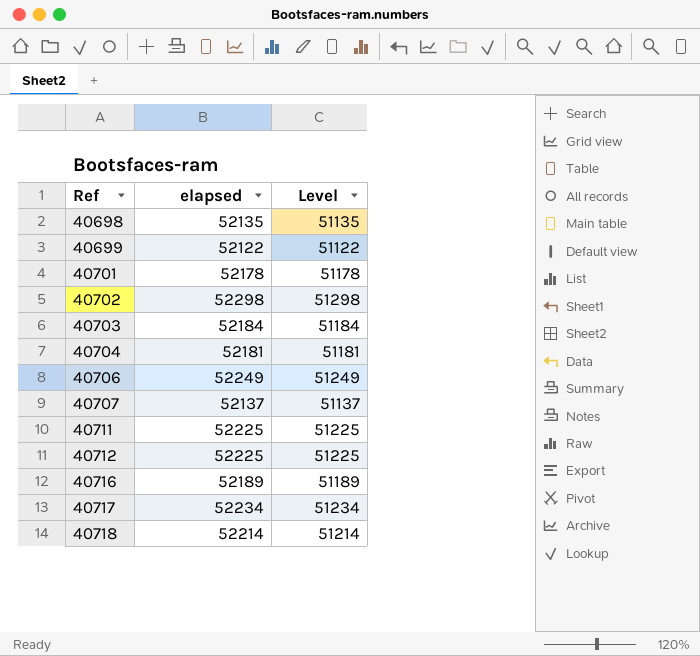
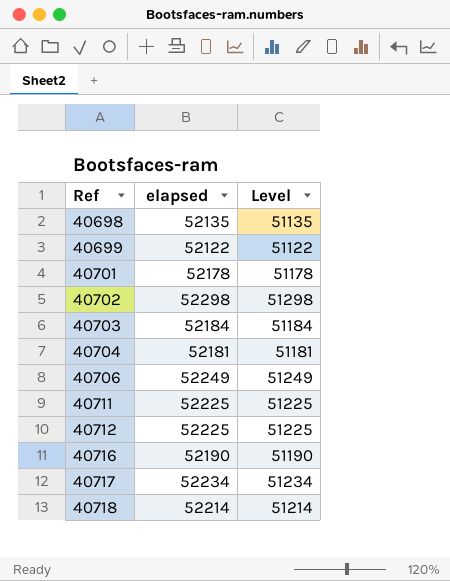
row 40707: 52137 | 51137 -> none
40716 | elapsed: 52189 -> 52190
40716 | Level: 51189 -> 51190

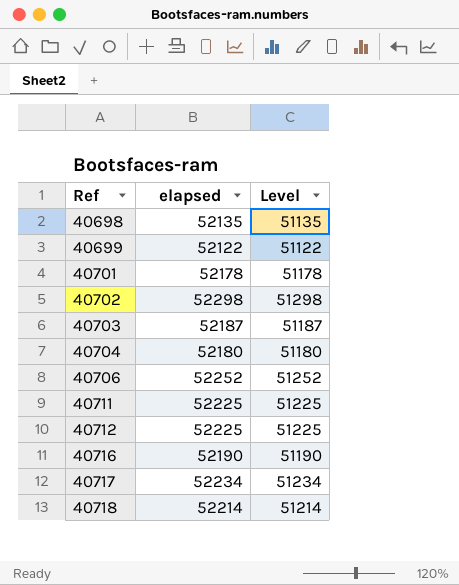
40703 | elapsed: 52184 -> 52187
40703 | Level: 51184 -> 51187
40704 | elapsed: 52181 -> 52180
40704 | Level: 51181 -> 51180
40706 | elapsed: 52249 -> 52252
40706 | Level: 51249 -> 51252

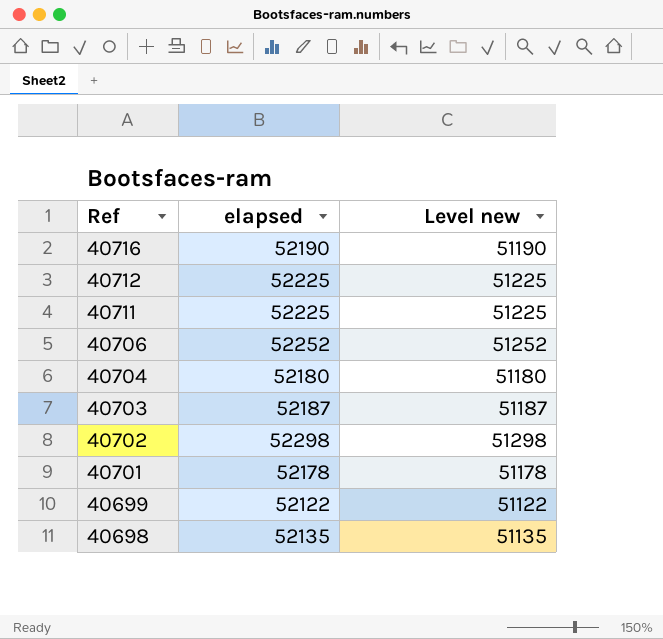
row order: Ref ascending -> Ref descending
column name: Level -> Level new
row 40717: 52234 | 51234 -> none
row 40718: 52214 | 51214 -> none

